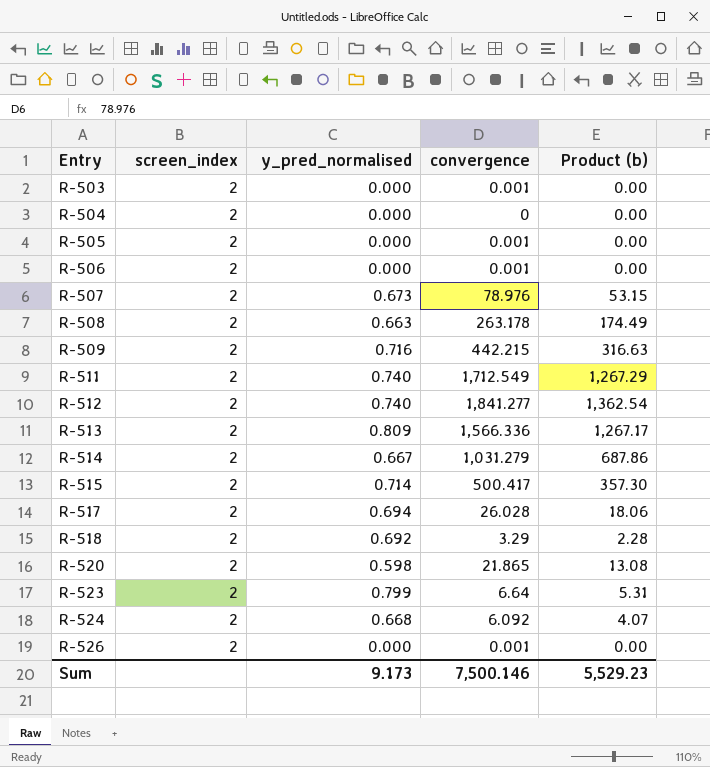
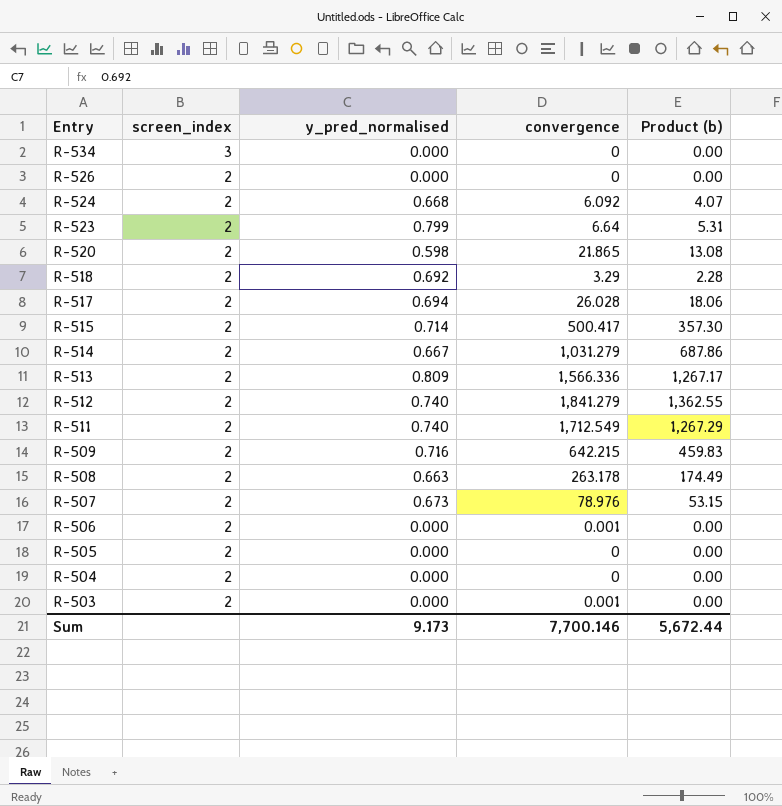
row order: Entry ascending -> Entry descending
row R-534: none -> 3 | 0.000 | 0 | 0.00
R-526 | convergence: 0.001 -> 0
R-512 | convergence: 1,841.277 -> 1,841.279
R-512 | Product (b): 1,362.54 -> 1,362.55
R-509 | convergence: 442.215 -> 642.215
R-509 | Product (b): 316.63 -> 459.83
R-505 | convergence: 0.001 -> 0
Sum | convergence: 7,500.146 -> 7,700.146
Sum | Product (b): 5,529.23 -> 5,672.44

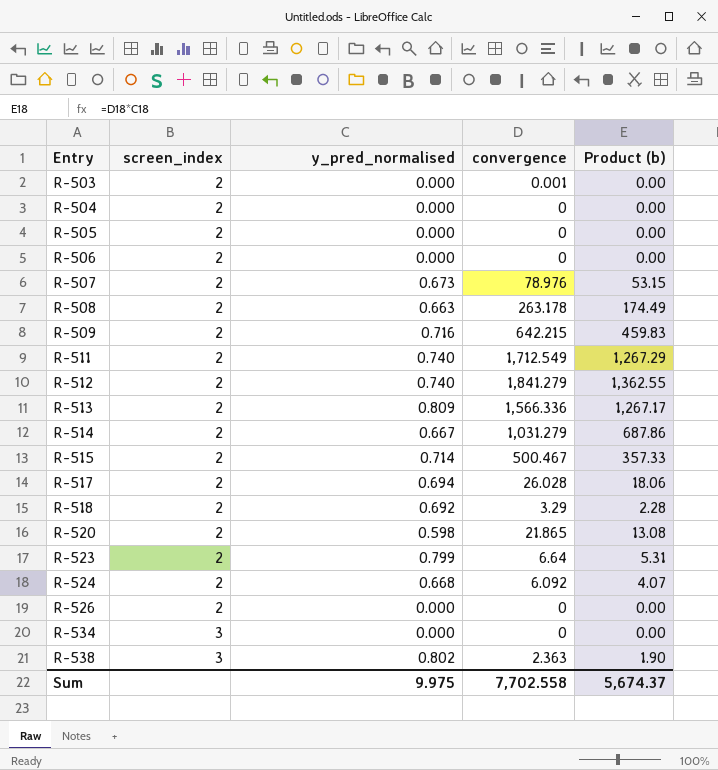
row order: Entry descending -> Entry ascending
R-506 | convergence: 0.001 -> 0
R-515 | convergence: 500.417 -> 500.467
R-515 | Product (b): 357.30 -> 357.33
row R-538: none -> 3 | 0.802 | 2.363 | 1.90
Sum | y_pred_normalised: 9.173 -> 9.975
Sum | convergence: 7,700.146 -> 7,702.558
Sum | Product (b): 5,672.44 -> 5,674.37

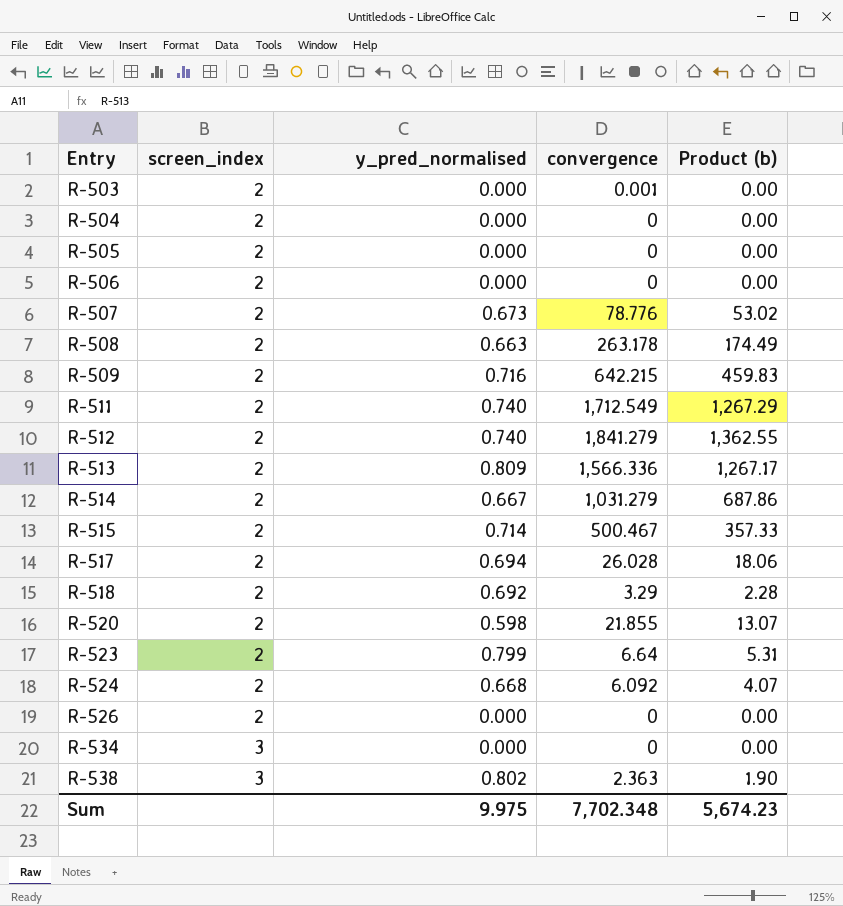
R-507 | convergence: 78.976 -> 78.776
R-507 | Product (b): 53.15 -> 53.02
R-520 | convergence: 21.865 -> 21.855
R-520 | Product (b): 13.08 -> 13.07
Sum | convergence: 7,702.558 -> 7,702.348
Sum | Product (b): 5,674.37 -> 5,674.23

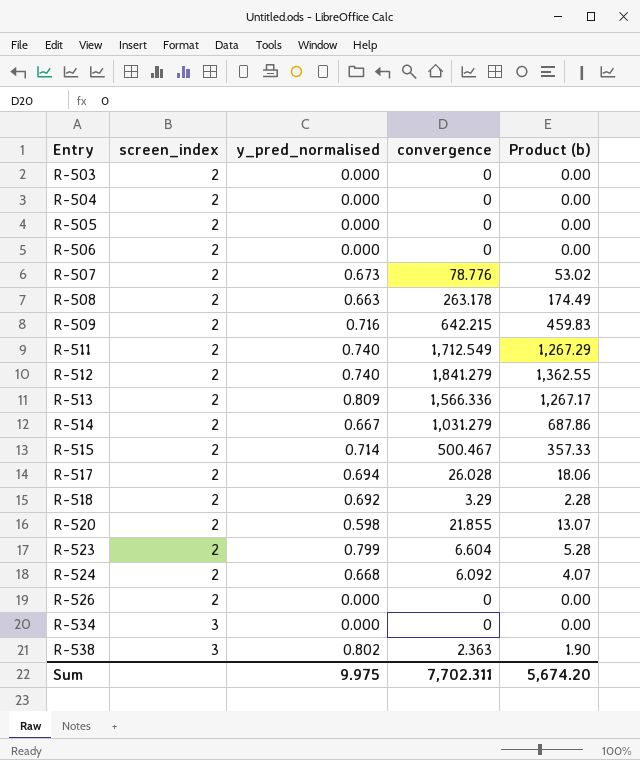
R-503 | convergence: 0.001 -> 0
R-523 | convergence: 6.64 -> 6.604
R-523 | Product (b): 5.31 -> 5.28
Sum | convergence: 7,702.348 -> 7,702.311
Sum | Product (b): 5,674.23 -> 5,674.20

